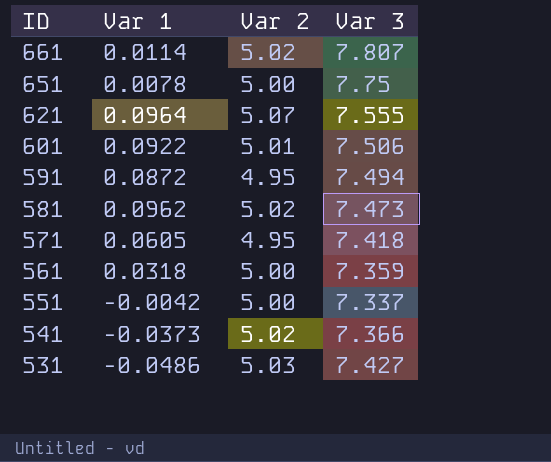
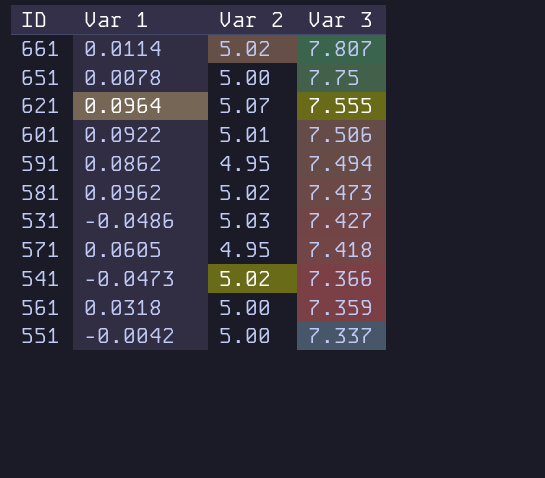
row order: ID descending -> Var 3 descending
591 | Var 1: 0.0872 -> 0.0862
541 | Var 1: -0.0373 -> -0.0473

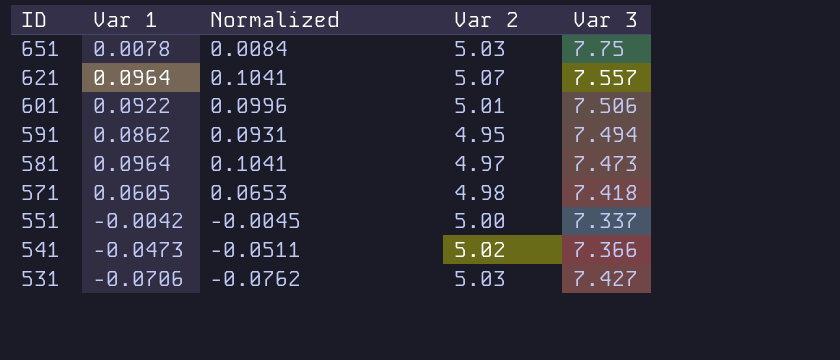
row order: Var 3 descending -> ID descending
column Normalized | formula: none -> [Var 1] * 1.08
row 661: 0.0114 | 5.02 | 7.807 -> none
row 561: 0.0318 | 5.00 | 7.359 -> none
651 | Var 2: 5.00 -> 5.03
621 | Var 3: 7.555 -> 7.557
581 | Var 1: 0.0962 -> 0.0964
581 | Var 2: 5.02 -> 4.97
571 | Var 2: 4.95 -> 4.98
531 | Var 1: -0.0486 -> -0.0706

